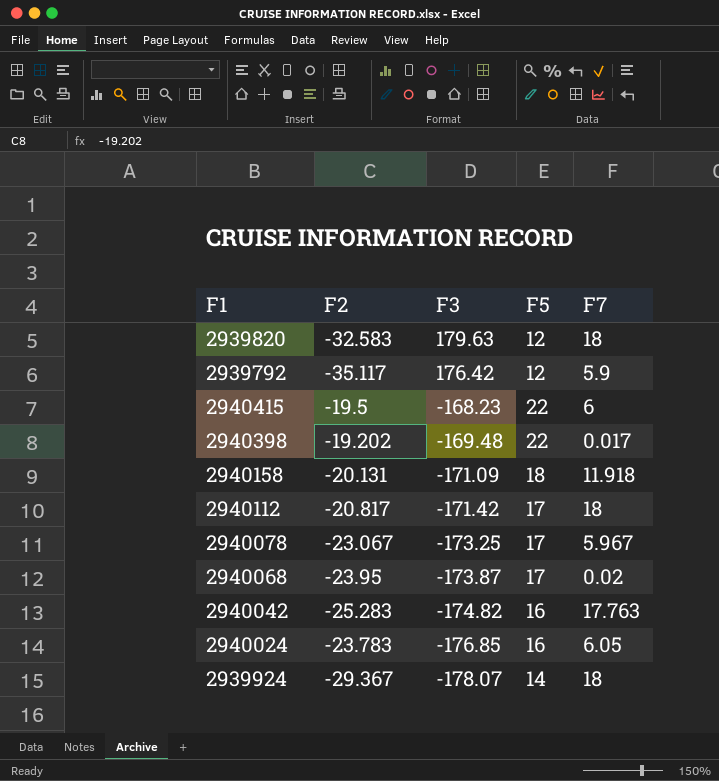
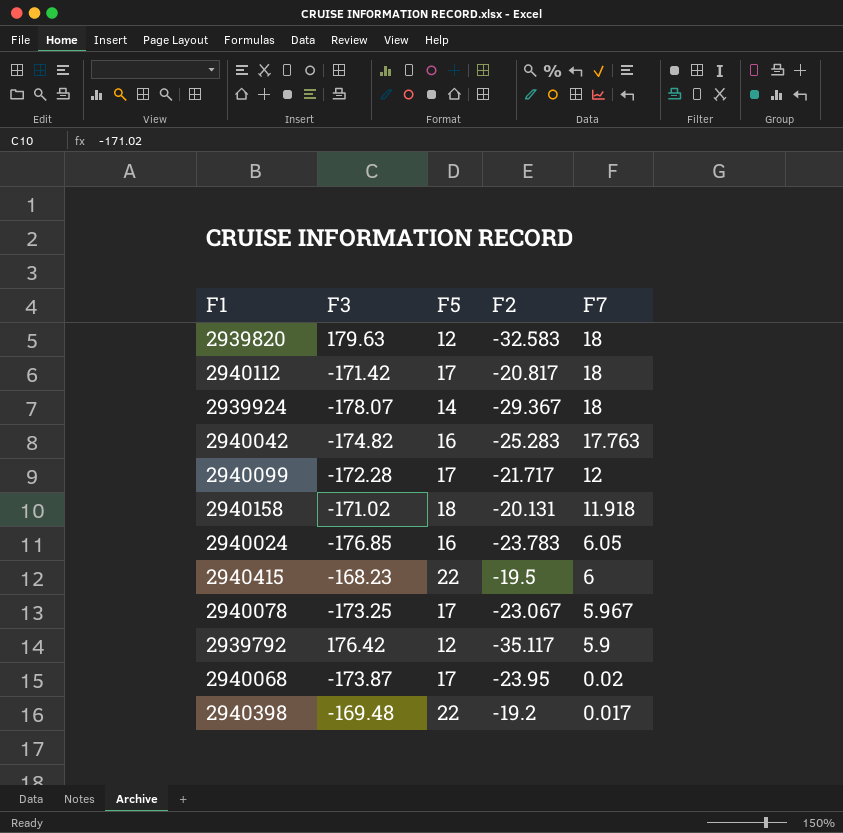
row order: F3 descending -> F7 descending
column F2 | position: 2 -> 4
row 2940099: none -> -172.28 | 17 | -21.717 | 12
2940158 | F3: -171.09 -> -171.02
2940398 | F2: -19.202 -> -19.2

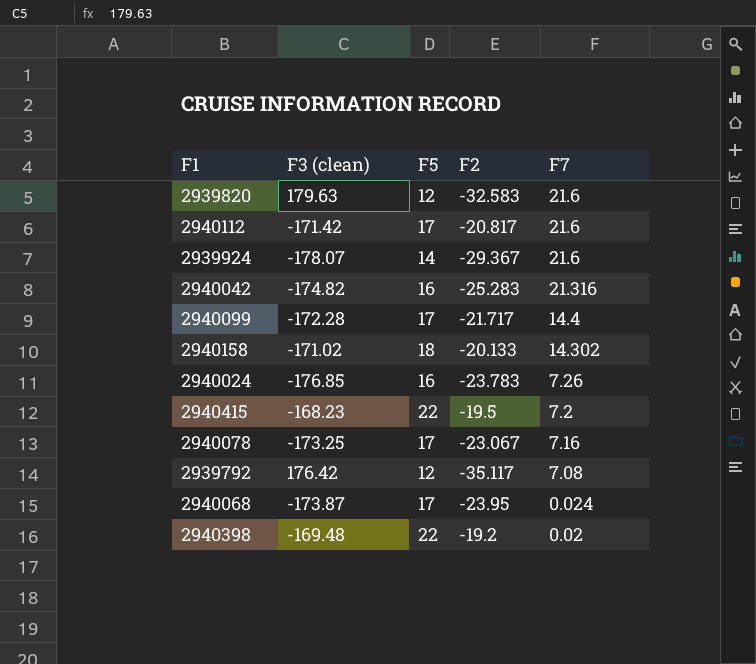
column name: F3 -> F3 (clean)
2939820 | F7: 18 -> 21.6
2940112 | F7: 18 -> 21.6
2939924 | F7: 18 -> 21.6
2940042 | F7: 17.763 -> 21.316
2940099 | F7: 12 -> 14.4
2940158 | F2: -20.131 -> -20.133
2940158 | F7: 11.918 -> 14.302
2940024 | F7: 6.05 -> 7.26
2940415 | F7: 6 -> 7.2
2940078 | F7: 5.967 -> 7.16
2939792 | F7: 5.9 -> 7.08
2940068 | F7: 0.02 -> 0.024
2940398 | F7: 0.017 -> 0.02

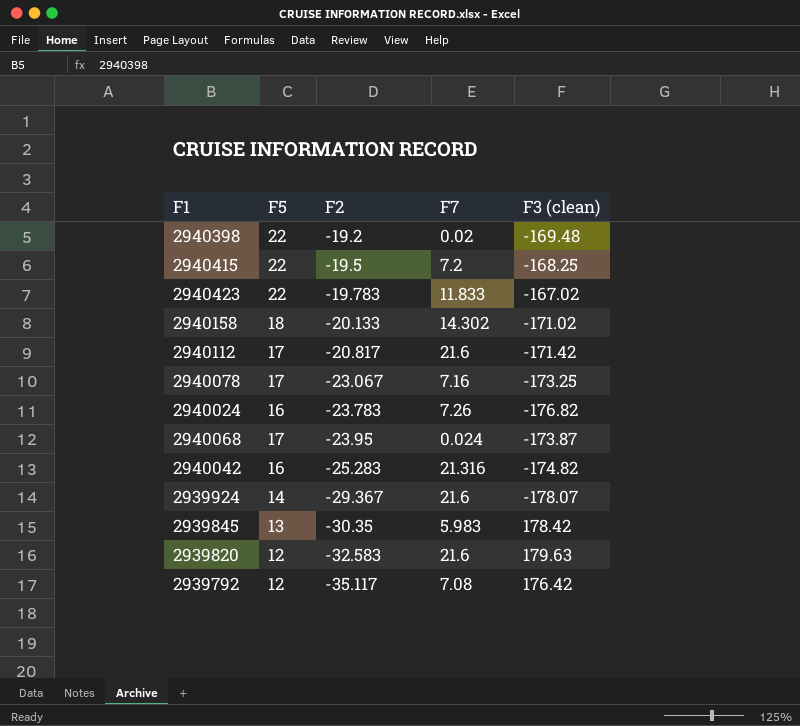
row order: F7 descending -> F2 descending
column F3 (clean) | position: 2 -> 5
row 2940099: -172.28 | 17 | -21.717 | 14.4 -> none
2940415 | F3 (clean): -168.23 -> -168.25
row 2940423: none -> 22 | -19.783 | 11.833 | -167.02
2940024 | F3 (clean): -176.85 -> -176.82
row 2939845: none -> 13 | -30.35 | 5.983 | 178.42

